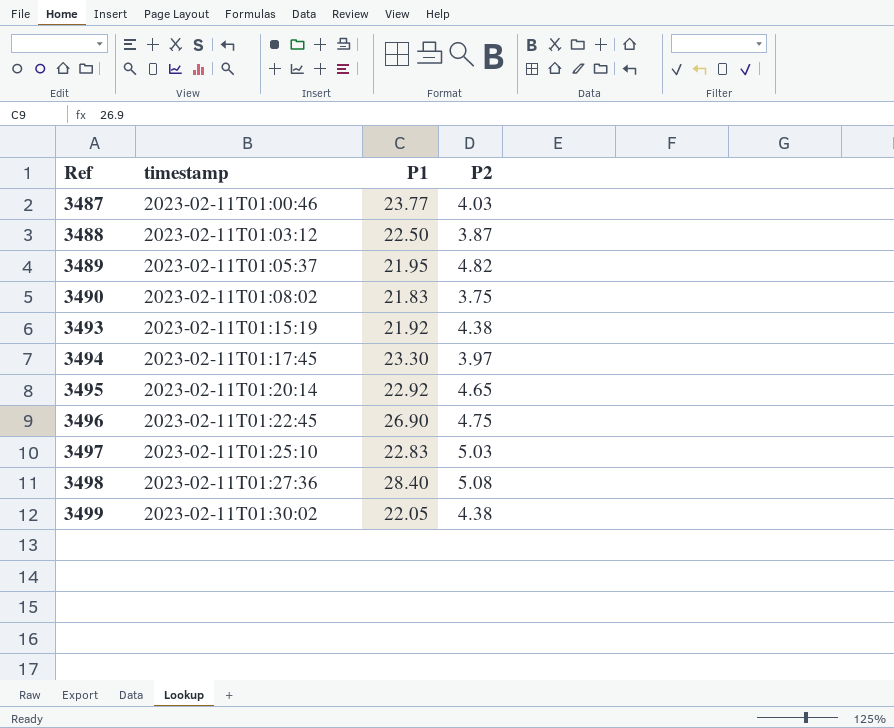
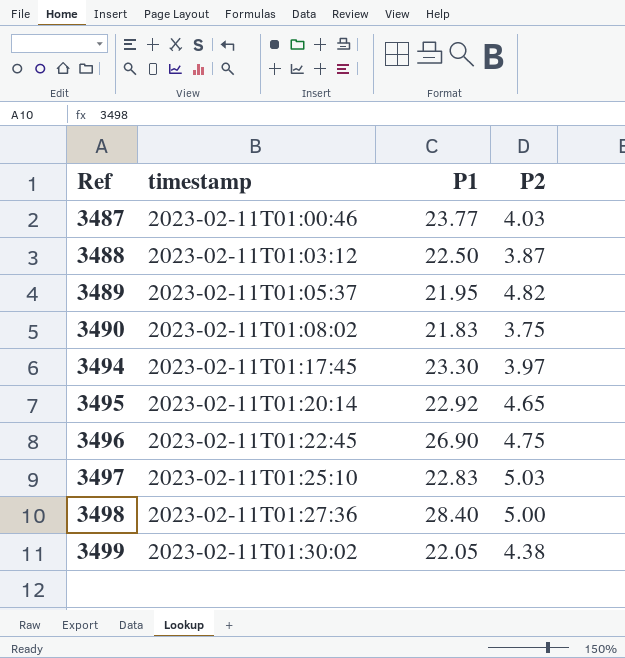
row 3493: 2023-02-11T01:15:19 | 21.92 | 4.38 -> none
3498 | P2: 5.08 -> 5.00

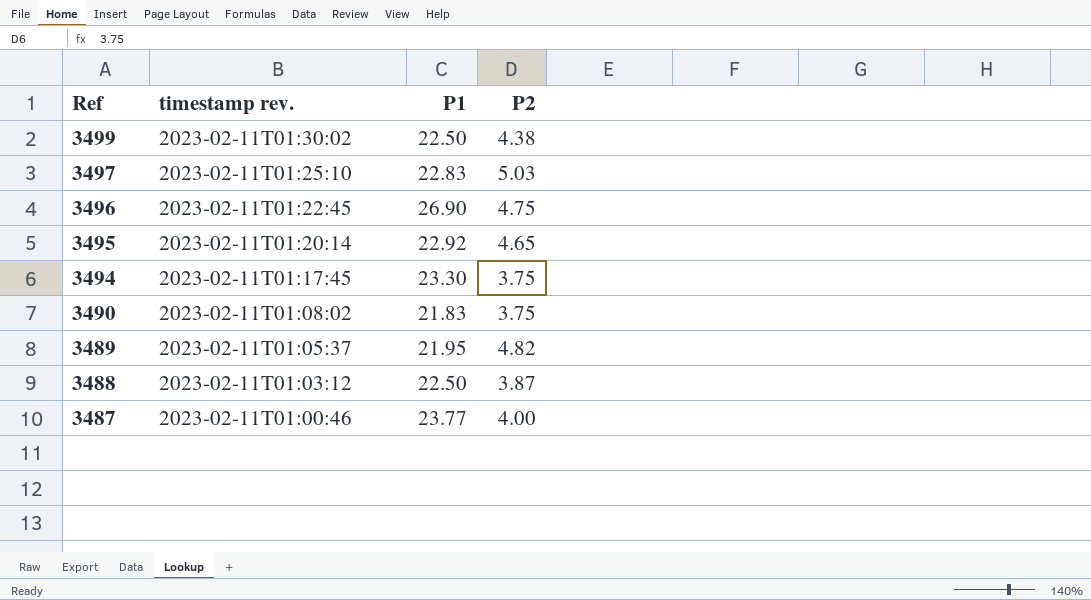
row order: Ref ascending -> Ref descending
column name: timestamp -> timestamp rev.
row 3498: 2023-02-11T01:27:36 | 28.40 | 5.00 -> none
3499 | P1: 22.05 -> 22.50
3494 | P2: 3.97 -> 3.75
3487 | P2: 4.03 -> 4.00

